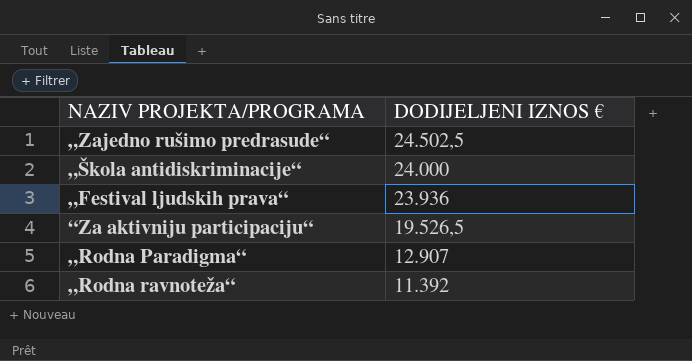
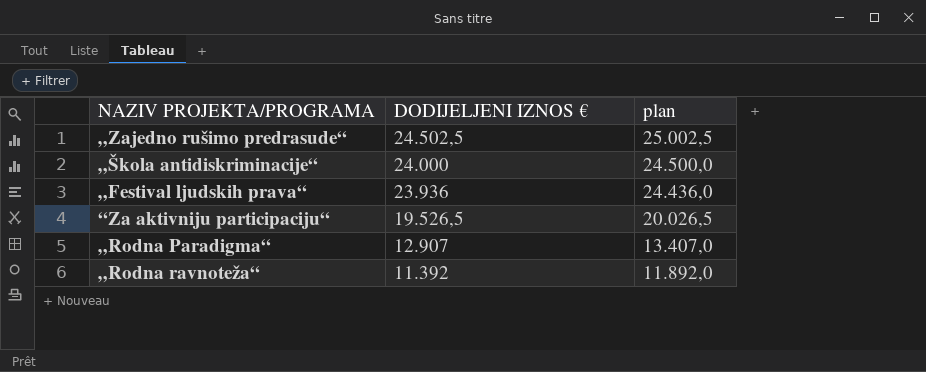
column plan | formula: none -> [DODIJELJENI IZNOS €] + 500

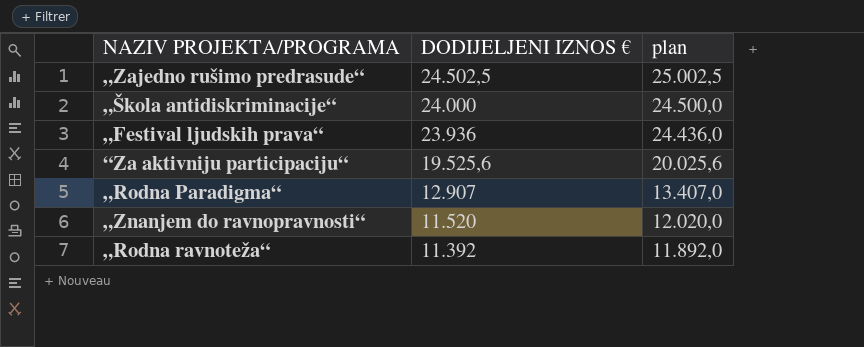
“Za aktivniju participaciju“ | DODIJELJENI IZNOS €: 19.526,5 -> 19.525,6
“Za aktivniju participaciju“ | plan: 20.026,5 -> 20.025,6
row „Znanjem do ravnopravnosti“: none -> 11.520 | 12.020,0

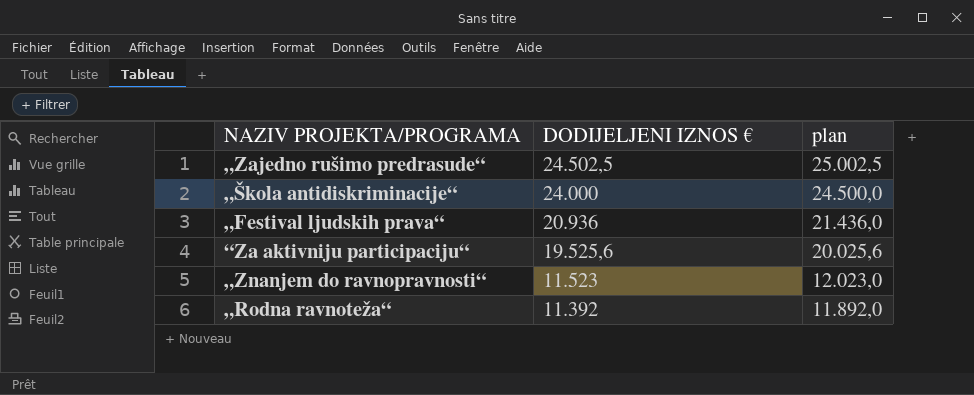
row „Rodna Paradigma“: 12.907 | 13.407,0 -> none
„Festival ljudskih prava“ | DODIJELJENI IZNOS €: 23.936 -> 20.936
„Festival ljudskih prava“ | plan: 24.436,0 -> 21.436,0
„Znanjem do ravnopravnosti“ | DODIJELJENI IZNOS €: 11.520 -> 11.523
„Znanjem do ravnopravnosti“ | plan: 12.020,0 -> 12.023,0

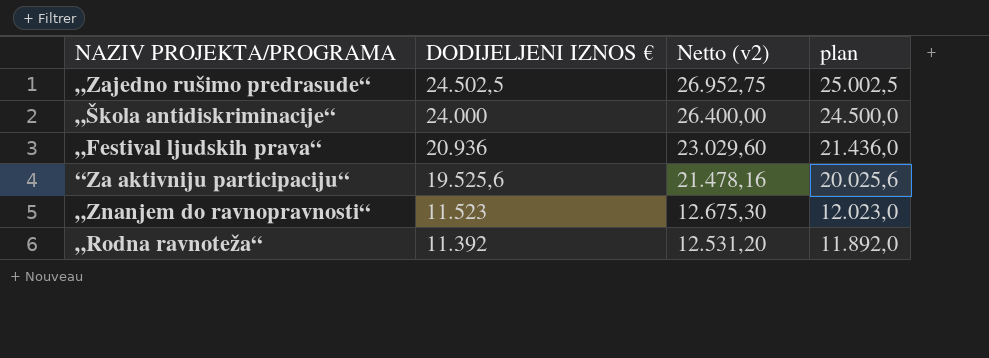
column Netto (v2) | formula: none -> [DODIJELJENI IZNOS €] * 1,1

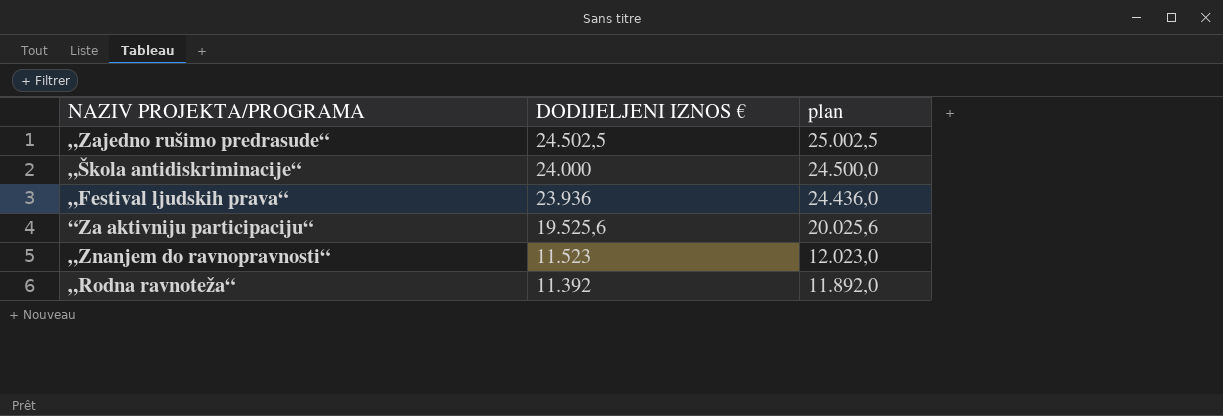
column Netto (v2) | formula: [DODIJELJENI IZNOS €] * 1,1 -> none
„Festival ljudskih prava“ | DODIJELJENI IZNOS €: 20.936 -> 23.936
„Festival ljudskih prava“ | plan: 21.436,0 -> 24.436,0

